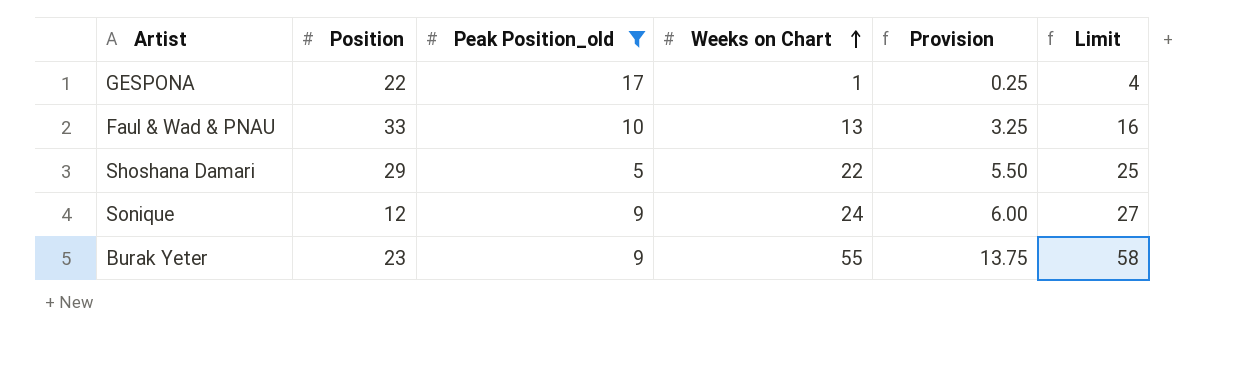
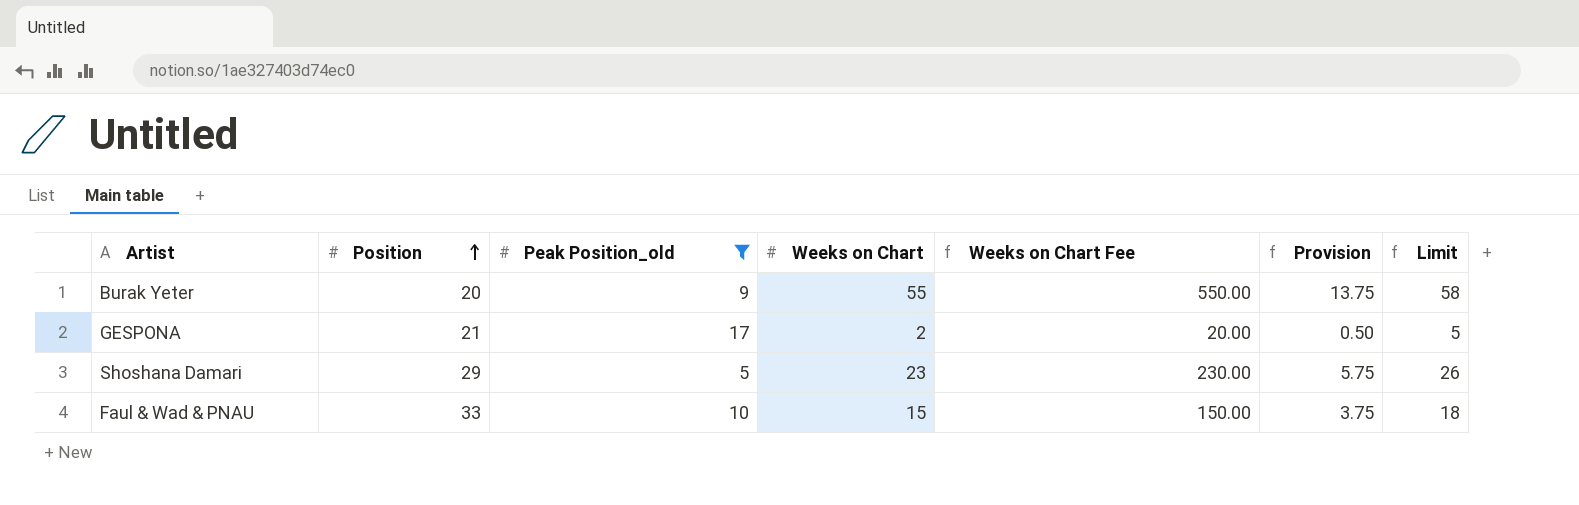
row order: Weeks on Chart ascending -> Position ascending
column Weeks on Chart Fee | formula: none -> [Weeks on Chart] * 10
row Sonique: 12 | 9 | 24 | 6.00 | 27 -> none
Burak Yeter | Position: 23 -> 20
GESPONA | Position: 22 -> 21
GESPONA | Weeks on Chart: 1 -> 2
GESPONA | Provision: 0.25 -> 0.50
GESPONA | Limit: 4 -> 5
Shoshana Damari | Weeks on Chart: 22 -> 23
Shoshana Damari | Provision: 5.50 -> 5.75
Shoshana Damari | Limit: 25 -> 26
Faul & Wad & PNAU | Weeks on Chart: 13 -> 15
Faul & Wad & PNAU | Provision: 3.25 -> 3.75
Faul & Wad & PNAU | Limit: 16 -> 18

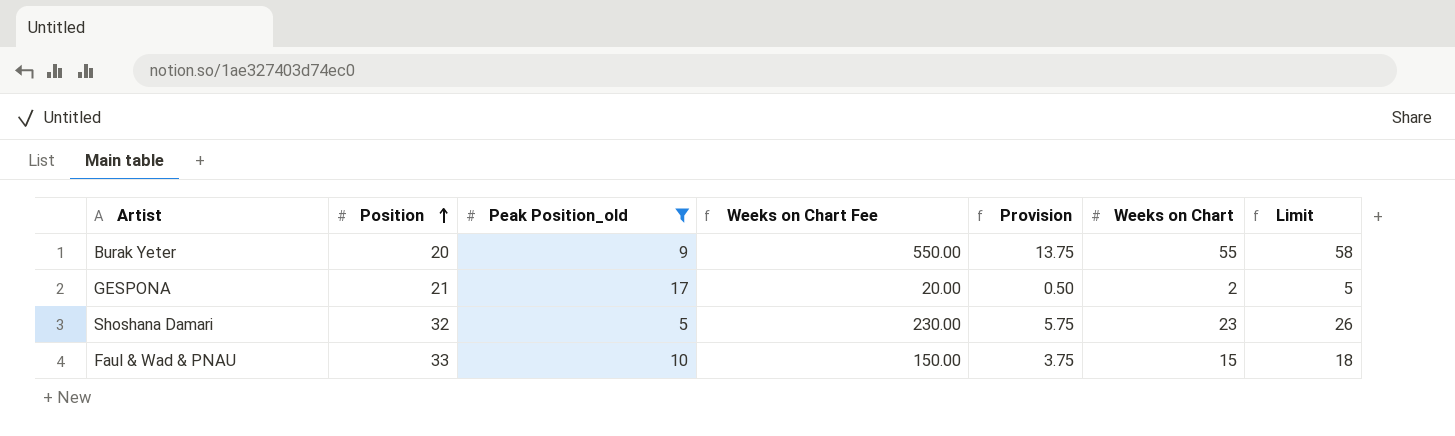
column Weeks on Chart | position: 4 -> 6
Shoshana Damari | Position: 29 -> 32

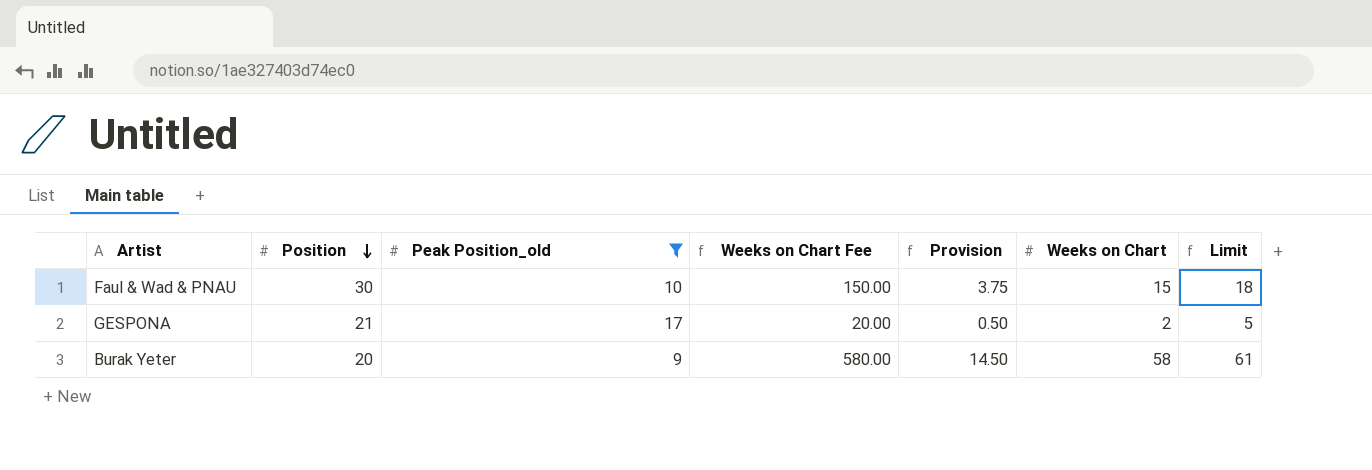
row order: Position ascending -> Position descending
row Shoshana Damari: 32 | 5 | 230.00 | 5.75 | 23 | 26 -> none
Faul & Wad & PNAU | Position: 33 -> 30
Burak Yeter | Weeks on Chart Fee: 550.00 -> 580.00
Burak Yeter | Provision: 13.75 -> 14.50
Burak Yeter | Weeks on Chart: 55 -> 58
Burak Yeter | Limit: 58 -> 61

